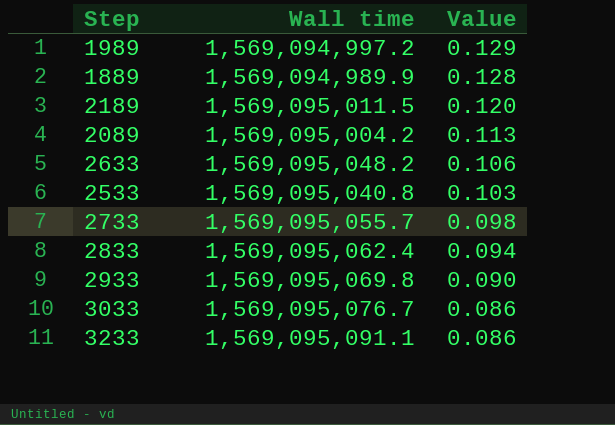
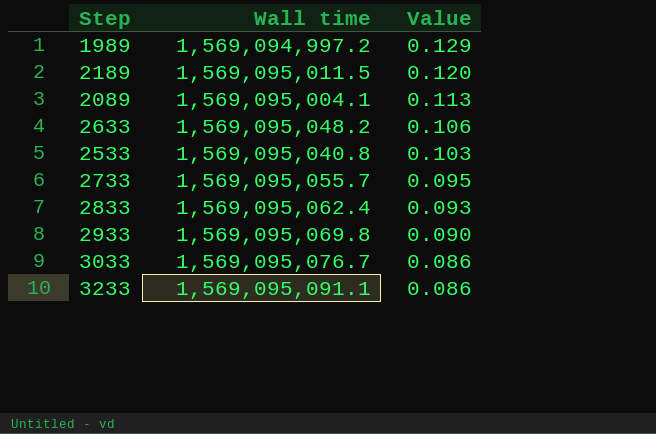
row 1889: 1,569,094,989.9 | 0.128 -> none
2089 | Wall time: 1,569,095,004.2 -> 1,569,095,004.1
2733 | Value: 0.098 -> 0.095
2833 | Value: 0.094 -> 0.093

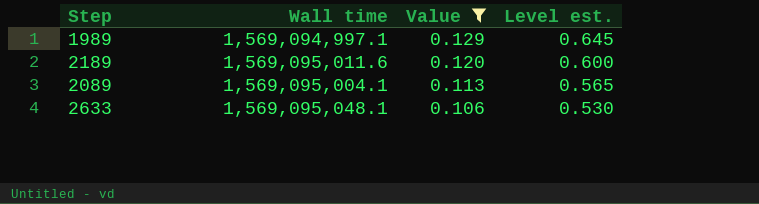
filter: none -> Value >= 0.106
column Level est. | formula: none -> [Value] * 5
1989 | Wall time: 1,569,094,997.2 -> 1,569,094,997.1
2189 | Wall time: 1,569,095,011.5 -> 1,569,095,011.6
2633 | Wall time: 1,569,095,048.2 -> 1,569,095,048.1

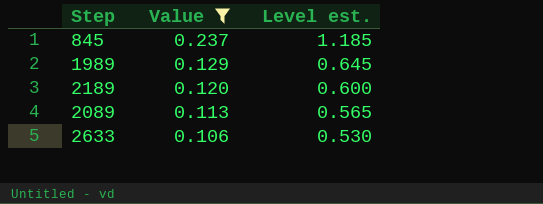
column Wall time | position: 2 -> none
row 845: none -> 0.237 | 1.185

